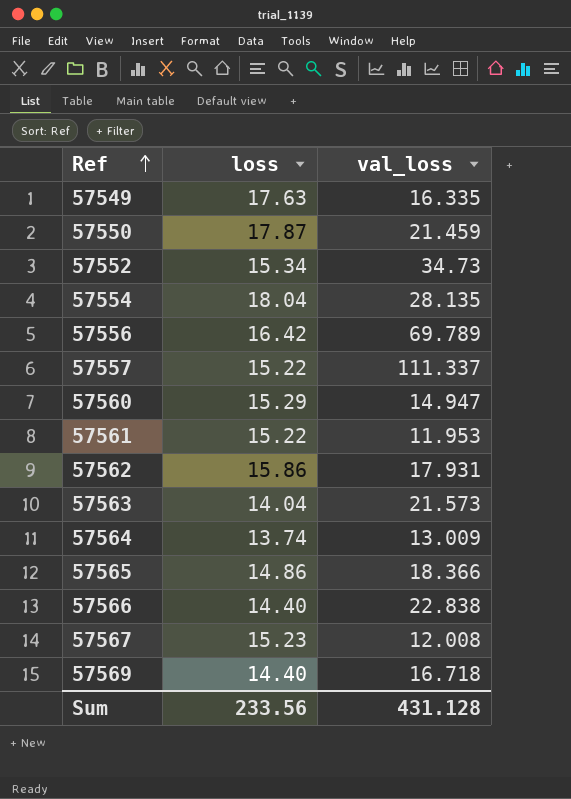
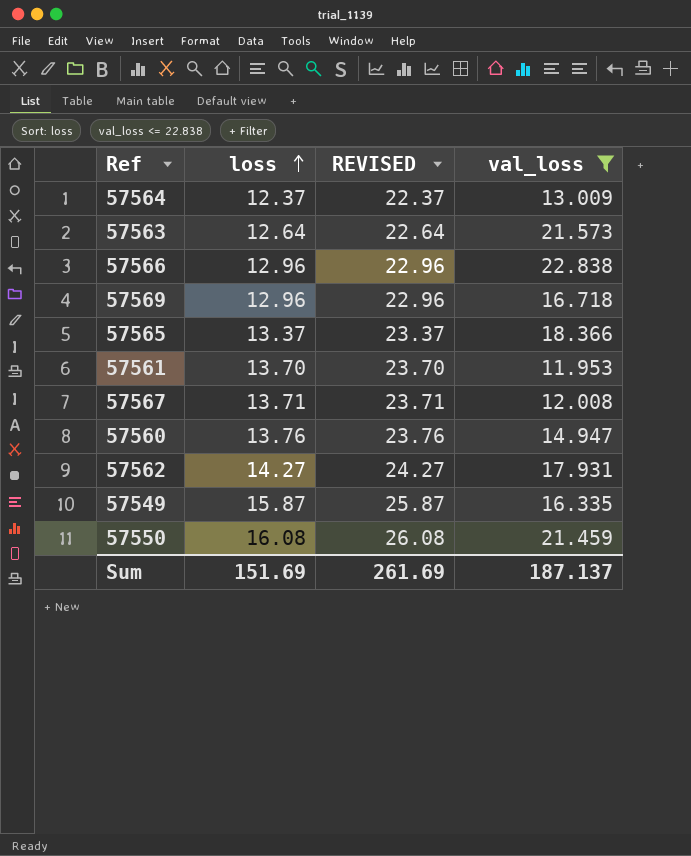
filter: none -> val_loss <= 22.838
row order: Ref ascending -> loss ascending
column REVISED | formula: none -> [loss] + 10
57564 | loss: 13.74 -> 12.37
57563 | loss: 14.04 -> 12.64
57566 | loss: 14.40 -> 12.96
57569 | loss: 14.40 -> 12.96
57565 | loss: 14.86 -> 13.37
57561 | loss: 15.22 -> 13.70
57567 | loss: 15.23 -> 13.71
57560 | loss: 15.29 -> 13.76
57562 | loss: 15.86 -> 14.27
57549 | loss: 17.63 -> 15.87
57550 | loss: 17.87 -> 16.08
Sum | loss: 233.56 -> 151.69
Sum | val_loss: 431.128 -> 187.137

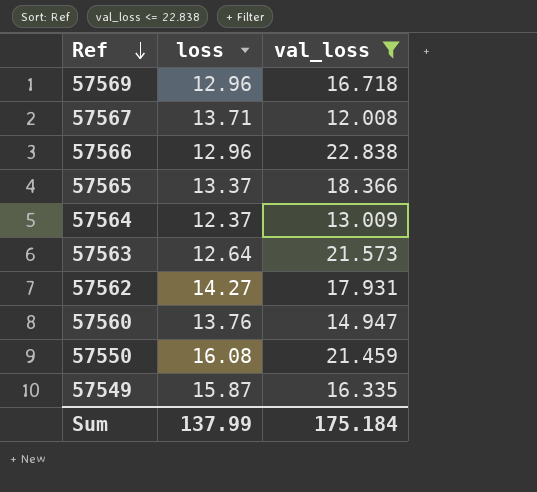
row order: loss ascending -> Ref descending
column REVISED | formula: [loss] + 10 -> none
row 57561: 13.70 | 23.70 | 11.953 -> none
Sum | loss: 151.69 -> 137.99
Sum | val_loss: 187.137 -> 175.184

